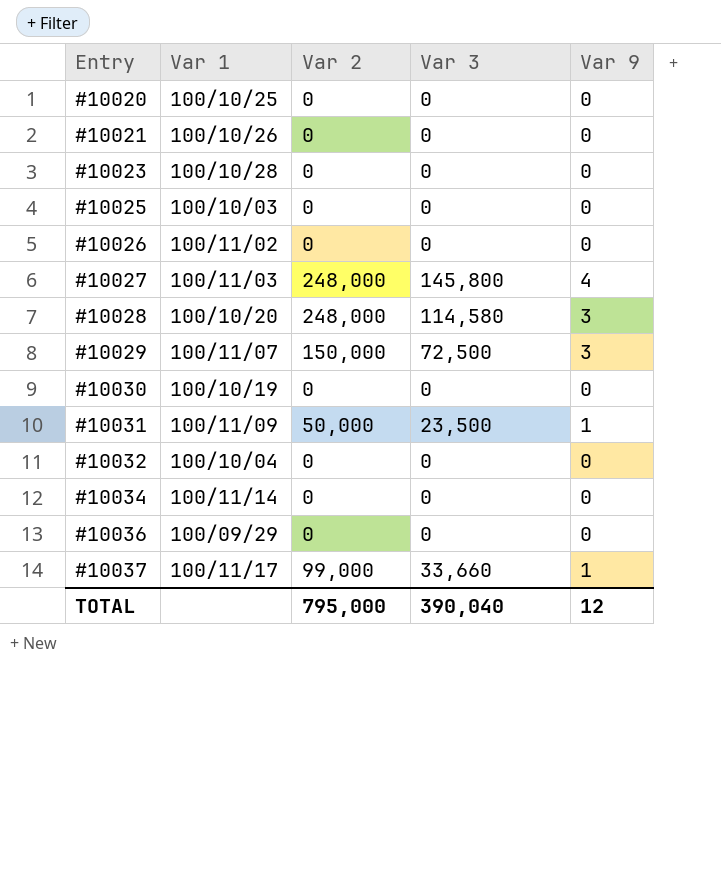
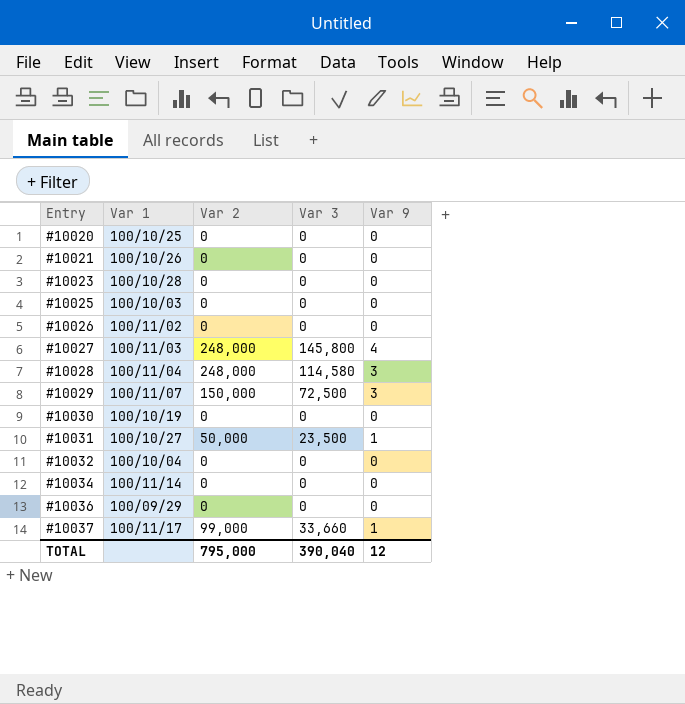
#10028 | Var 1: 100/10/20 -> 100/11/04
#10031 | Var 1: 100/11/09 -> 100/10/27

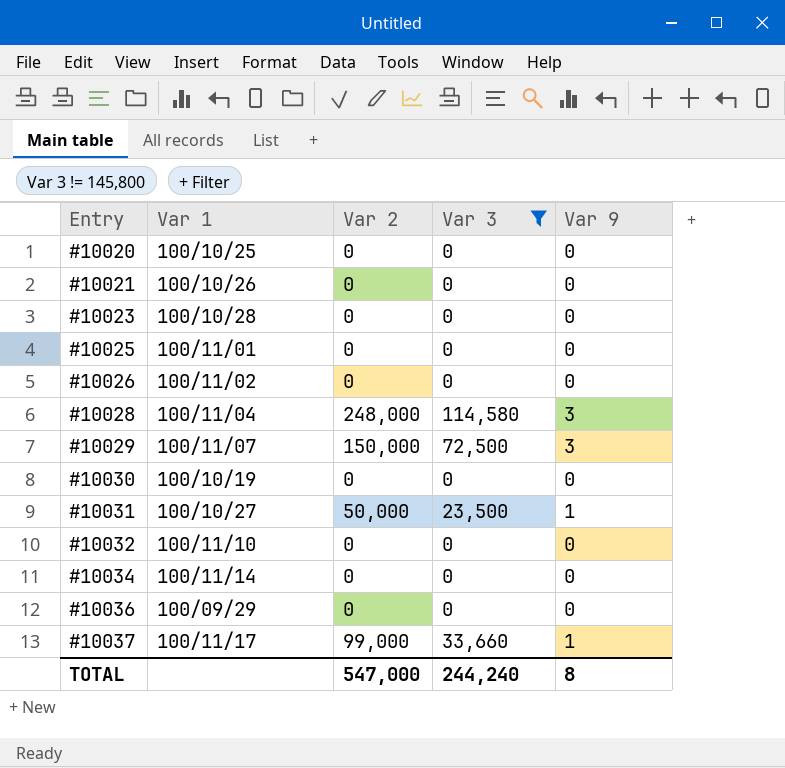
filter: none -> Var 3 != 145,800
#10025 | Var 1: 100/10/03 -> 100/11/01
#10032 | Var 1: 100/10/04 -> 100/11/10
TOTAL | Var 2: 795,000 -> 547,000
TOTAL | Var 3: 390,040 -> 244,240
TOTAL | Var 9: 12 -> 8

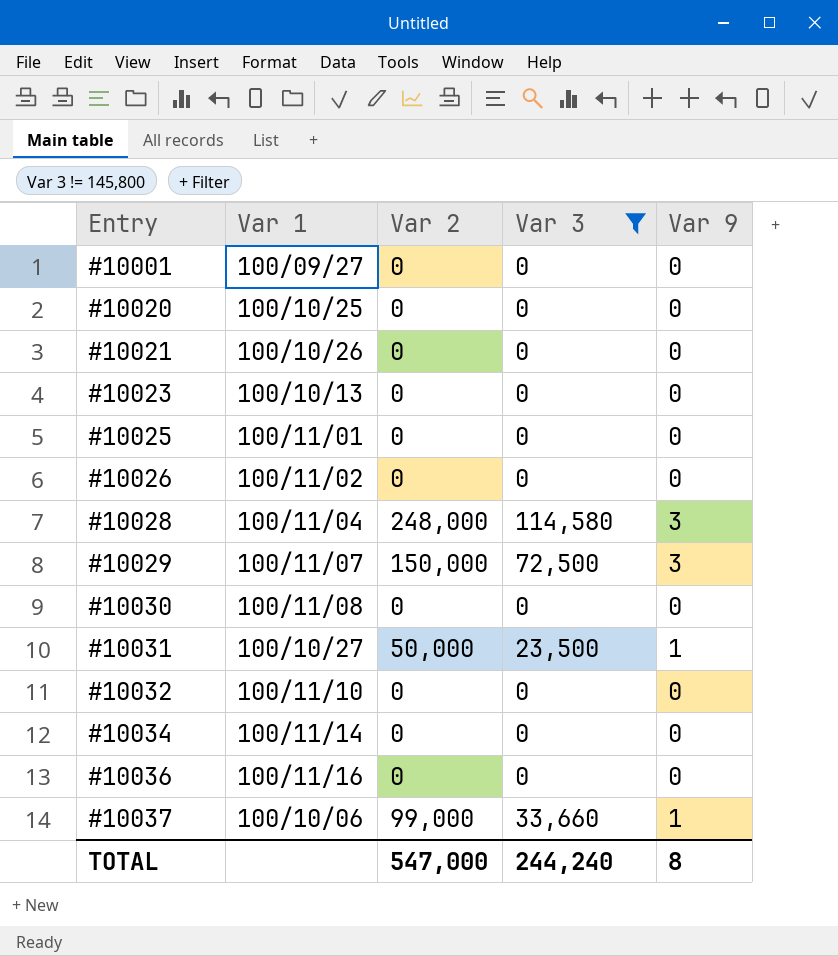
row #10001: none -> 100/09/27 | 0 | 0 | 0
#10023 | Var 1: 100/10/28 -> 100/10/13
#10030 | Var 1: 100/10/19 -> 100/11/08
#10036 | Var 1: 100/09/29 -> 100/11/16
#10037 | Var 1: 100/11/17 -> 100/10/06

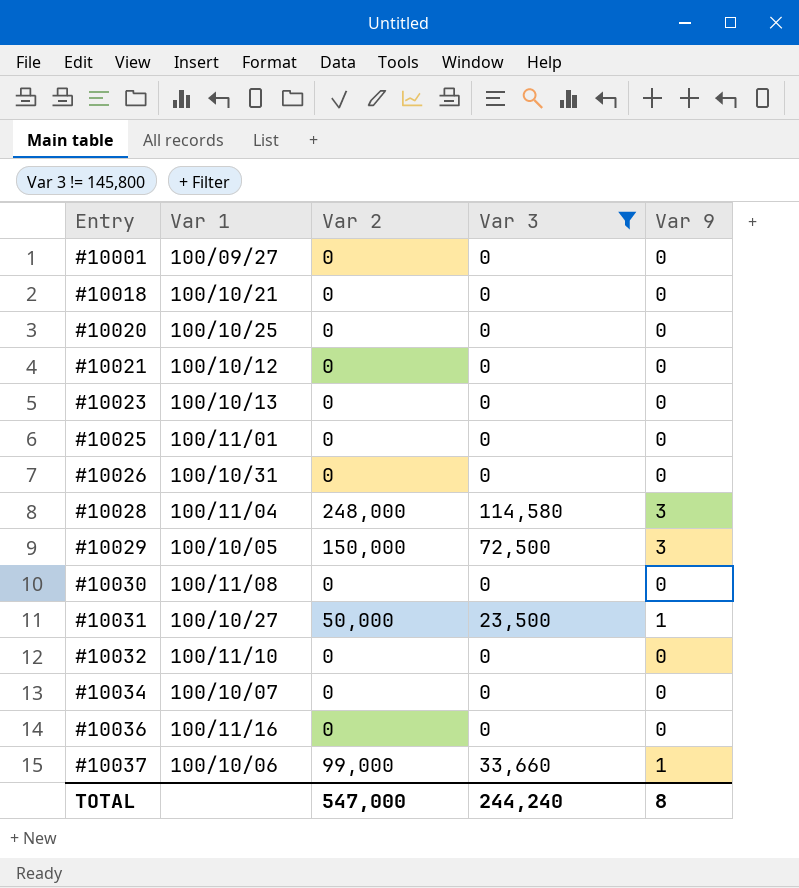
row #10018: none -> 100/10/21 | 0 | 0 | 0
#10021 | Var 1: 100/10/26 -> 100/10/12
#10026 | Var 1: 100/11/02 -> 100/10/31
#10029 | Var 1: 100/11/07 -> 100/10/05
#10034 | Var 1: 100/11/14 -> 100/10/07

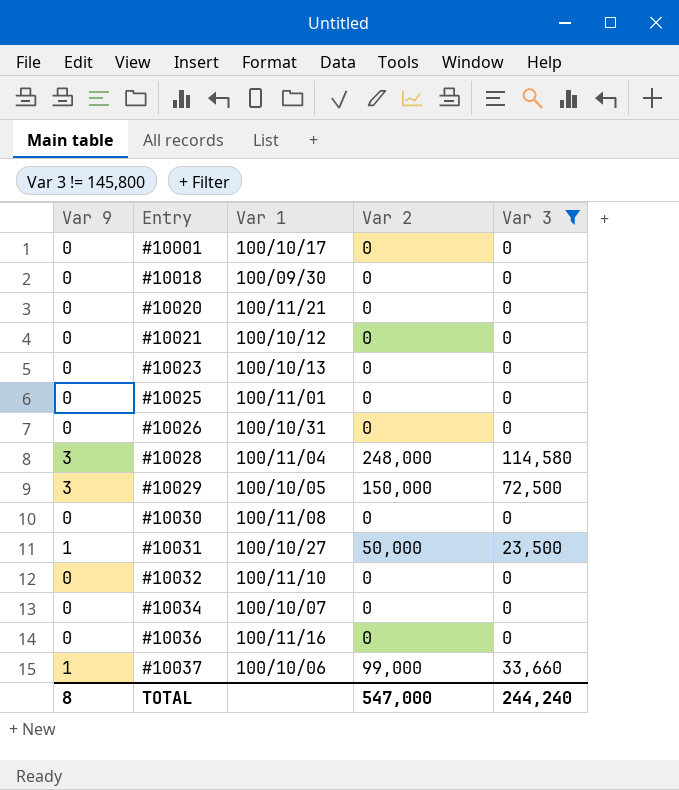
column Var 9 | position: 5 -> 1
#10001 | Var 1: 100/09/27 -> 100/10/17
#10018 | Var 1: 100/10/21 -> 100/09/30
#10020 | Var 1: 100/10/25 -> 100/11/21

